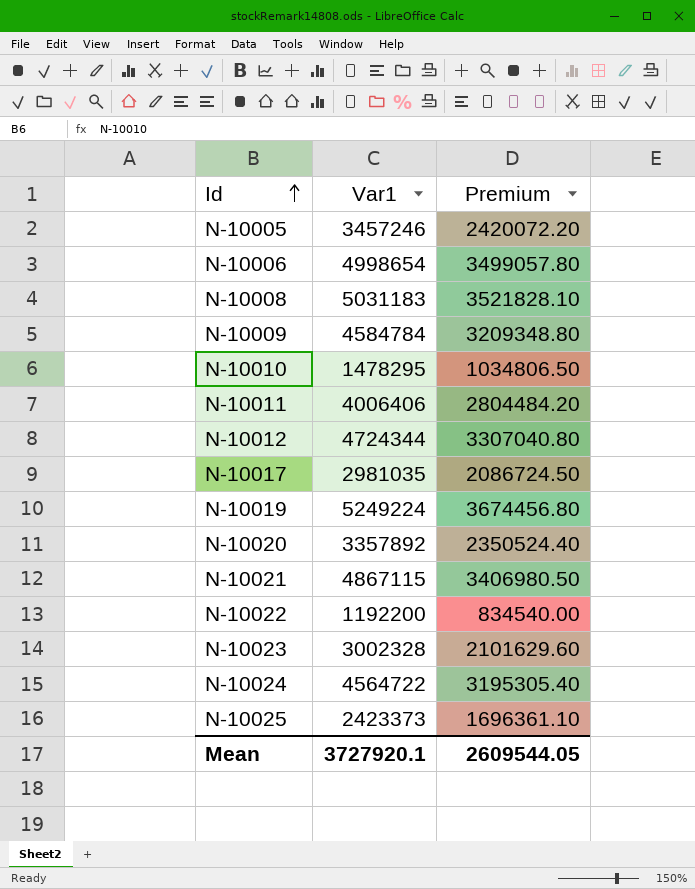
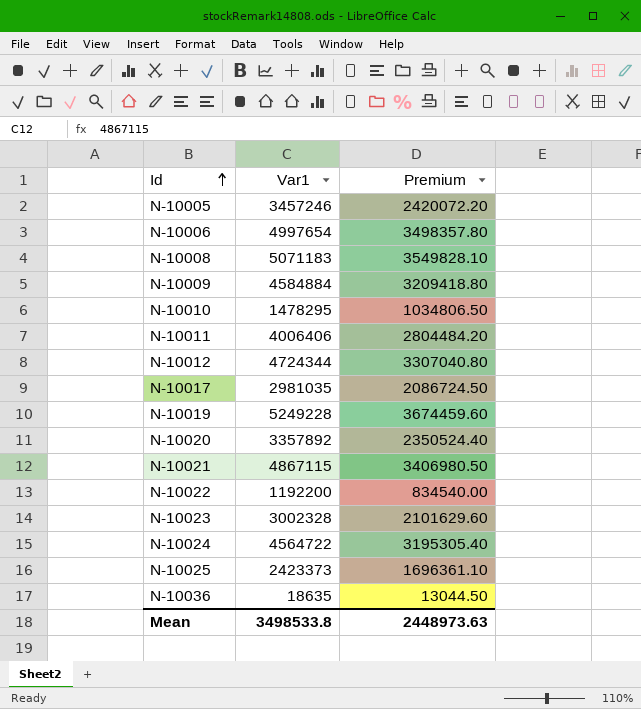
N-10006 | Var1: 4998654 -> 4997654
N-10006 | Premium: 3499057.80 -> 3498357.80
N-10008 | Var1: 5031183 -> 5071183
N-10008 | Premium: 3521828.10 -> 3549828.10
N-10009 | Var1: 4584784 -> 4584884
N-10009 | Premium: 3209348.80 -> 3209418.80
N-10019 | Var1: 5249224 -> 5249228
N-10019 | Premium: 3674456.80 -> 3674459.60
row N-10036: none -> 18635 | 13044.50
Mean | Var1: 3727920.1 -> 3498533.8
Mean | Premium: 2609544.05 -> 2448973.63

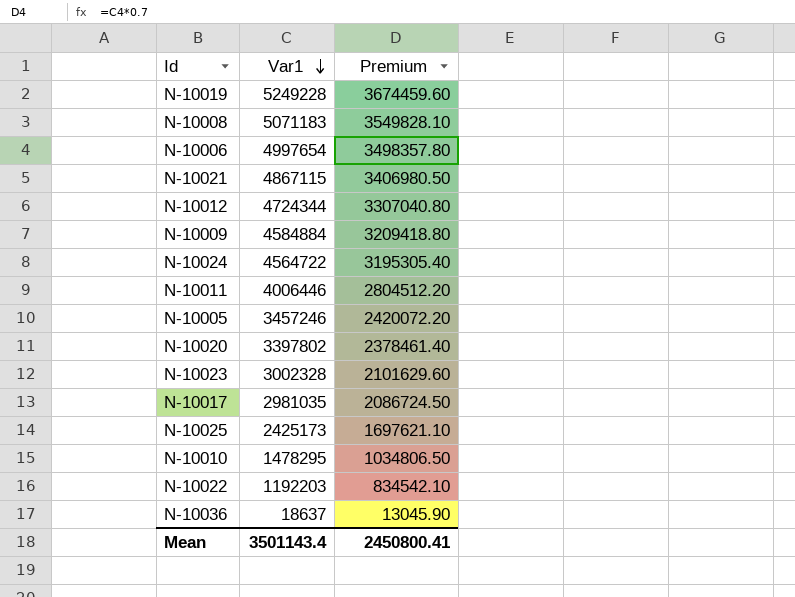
row order: Id ascending -> Var1 descending
N-10011 | Var1: 4006406 -> 4006446
N-10011 | Premium: 2804484.20 -> 2804512.20
N-10020 | Var1: 3357892 -> 3397802
N-10020 | Premium: 2350524.40 -> 2378461.40
N-10025 | Var1: 2423373 -> 2425173
N-10025 | Premium: 1696361.10 -> 1697621.10
N-10022 | Var1: 1192200 -> 1192203
N-10022 | Premium: 834540.00 -> 834542.10
N-10036 | Var1: 18635 -> 18637
N-10036 | Premium: 13044.50 -> 13045.90
Mean | Var1: 3498533.8 -> 3501143.4
Mean | Premium: 2448973.63 -> 2450800.41

